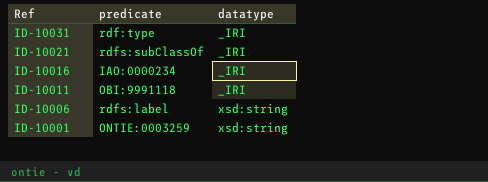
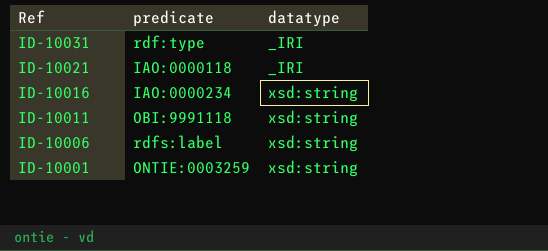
ID-10021 | predicate: rdfs:subClassOf -> IAO:0000118
ID-10016 | datatype: _IRI -> xsd:string
ID-10011 | datatype: _IRI -> xsd:string

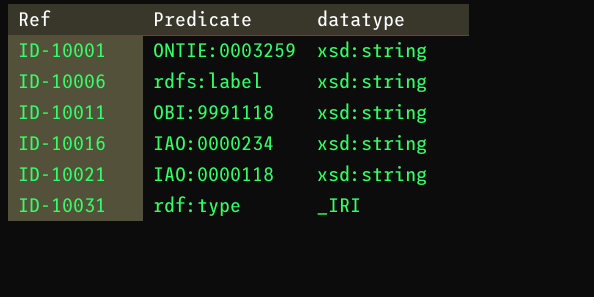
row order: Ref descending -> Ref ascending
column name: predicate -> Predicate
ID-10021 | datatype: _IRI -> xsd:string

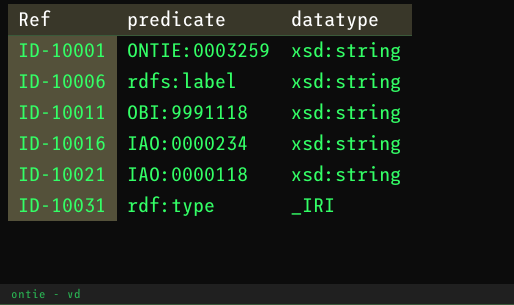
column name: Predicate -> predicate

